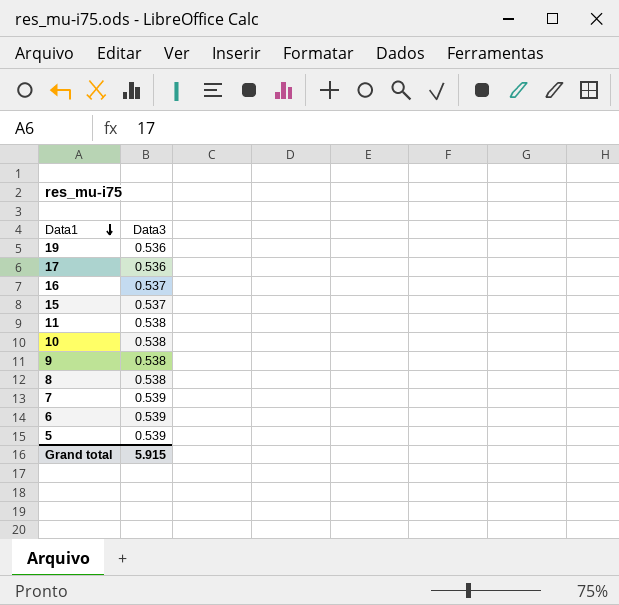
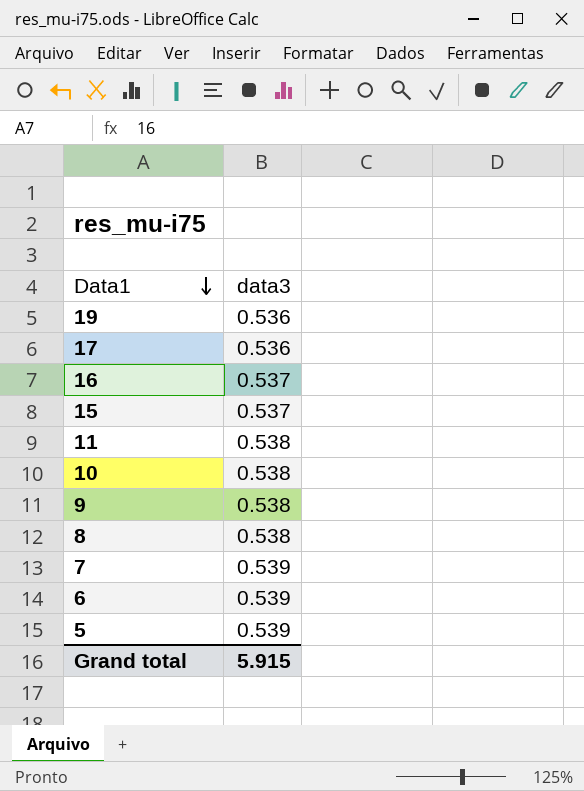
column name: Data3 -> data3

